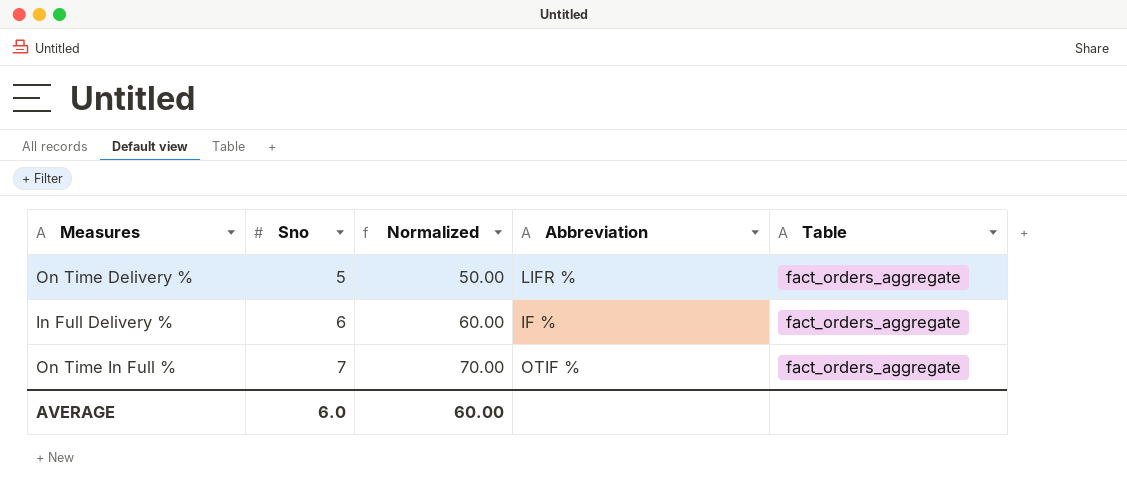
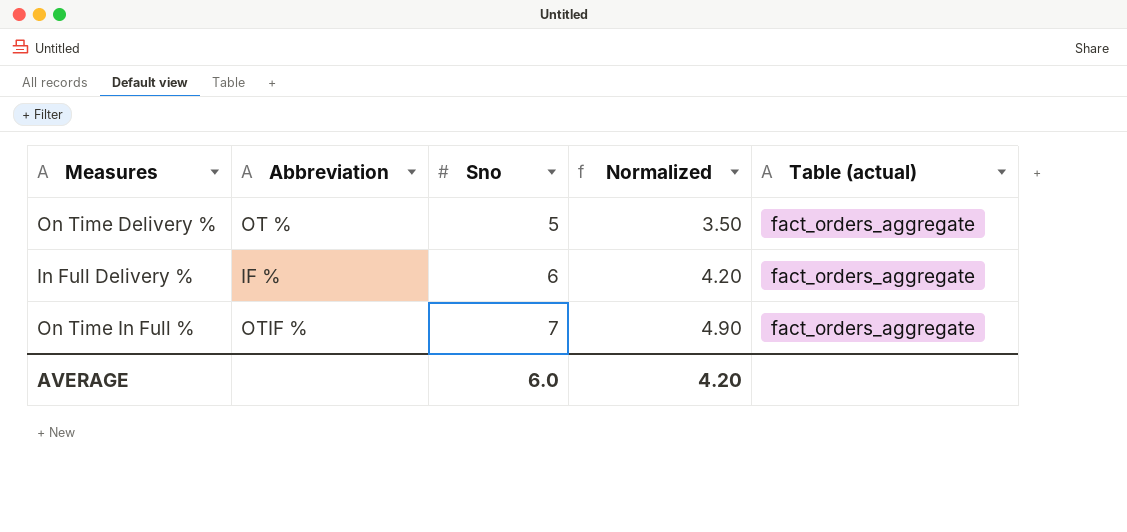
column Abbreviation | position: 4 -> 2
column Normalized | formula: [Sno] * 10 -> [Sno] * 0.7
column name: Table -> Table (actual)
On Time Delivery % | Abbreviation: LIFR % -> OT %
AVERAGE | Normalized: 60.00 -> 4.20

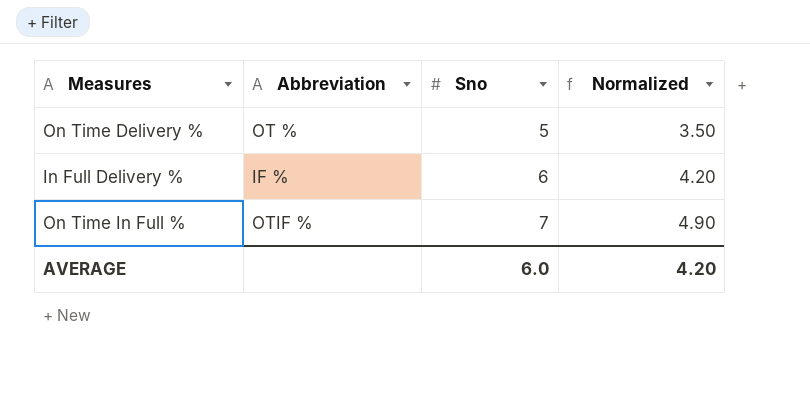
column Table (actual) | position: 5 -> none

